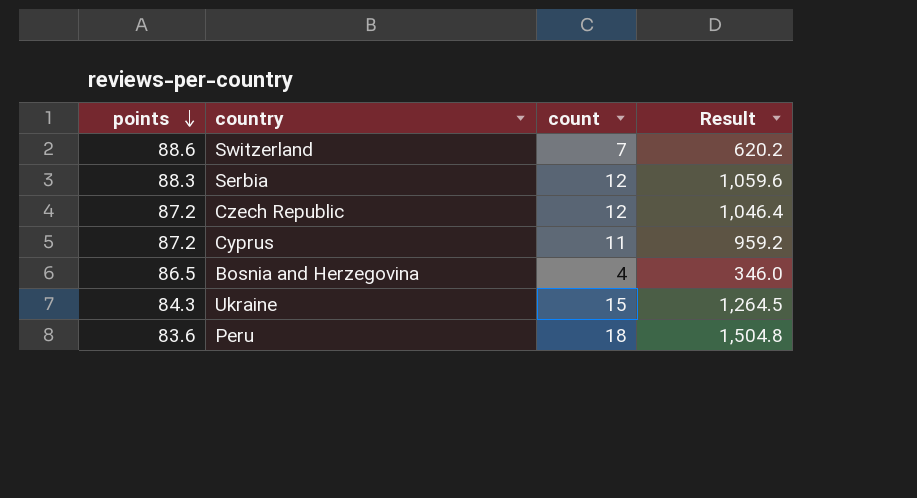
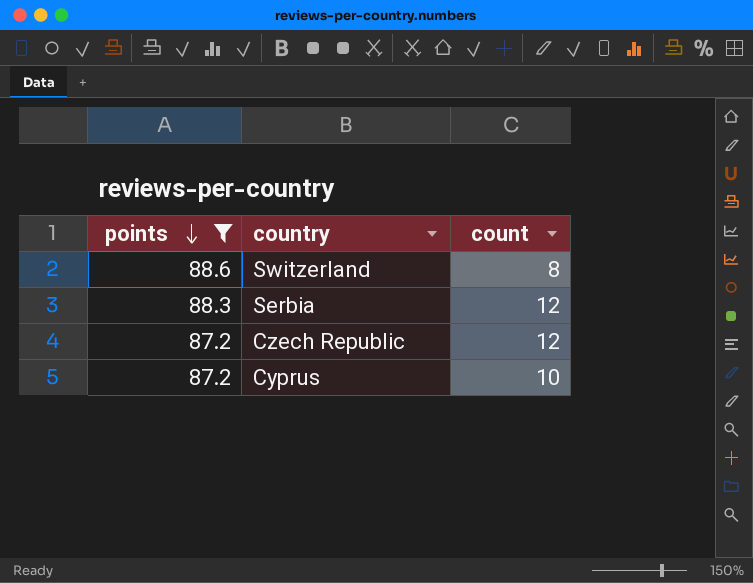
filter: none -> points >= 87.2
column Result | formula: [points] * [count] -> none
Switzerland | count: 7 -> 8
Cyprus | count: 11 -> 10

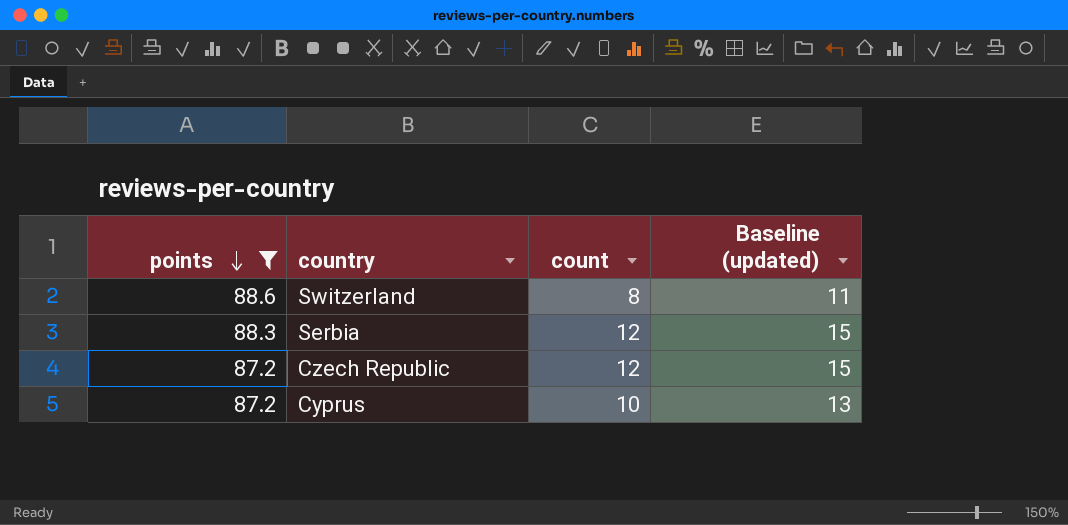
column Baseline (updated) | formula: none -> [count] + 3

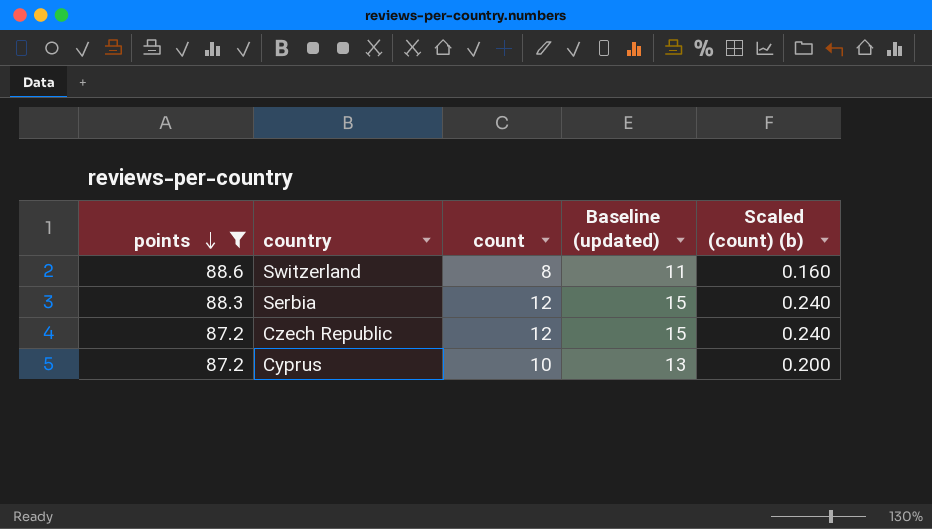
column Scaled (count) (b) | formula: none -> [count] * 0.02

